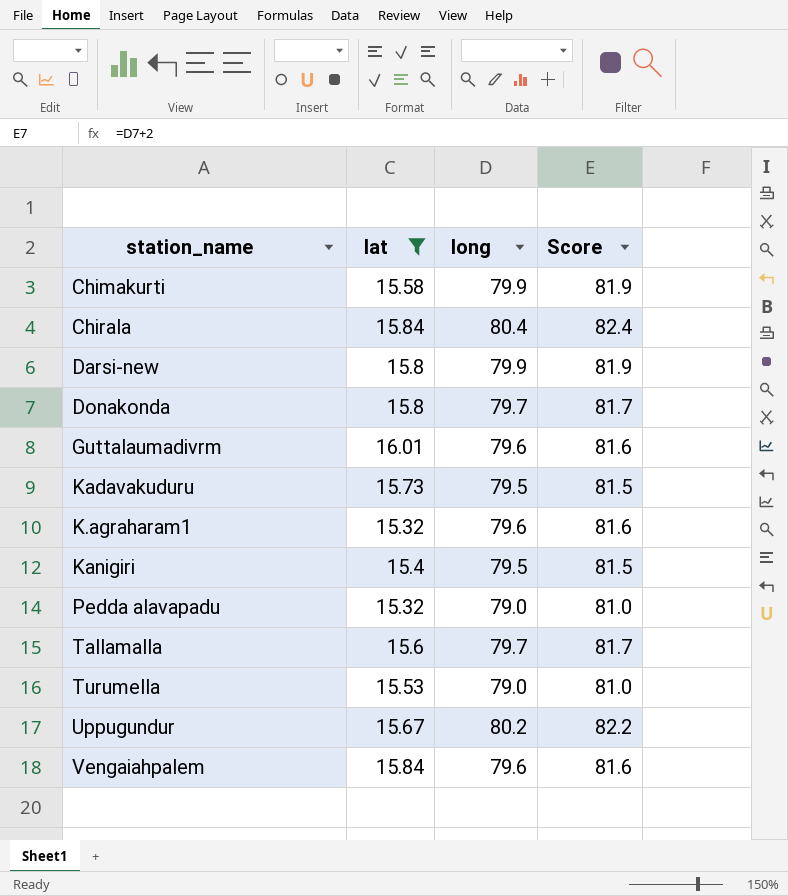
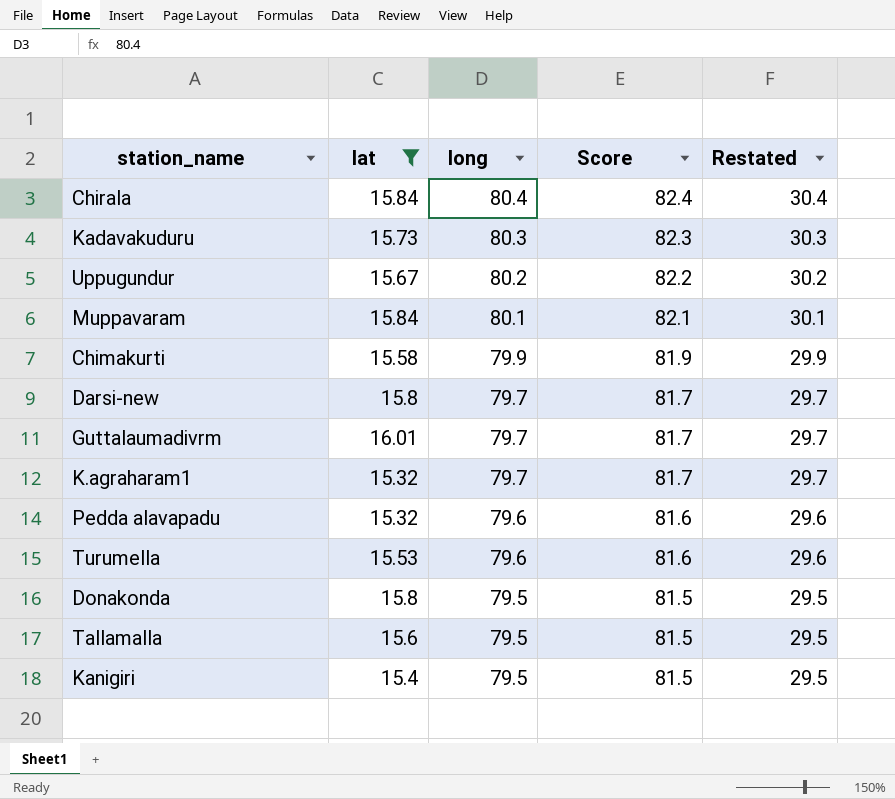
row order: none -> long descending
column Restated | formula: none -> [long] - 50
row Vengaiahpalem: 15.84 | 79.6 | 81.6 -> none
Kadavakuduru | long: 79.5 -> 80.3
Kadavakuduru | Score: 81.5 -> 82.3
row Muppavaram: none -> 15.84 | 80.1 | 82.1 | 30.1
Darsi-new | long: 79.9 -> 79.7
Darsi-new | Score: 81.9 -> 81.7
Guttalaumadivrm | long: 79.6 -> 79.7
Guttalaumadivrm | Score: 81.6 -> 81.7
K.agraharam1 | long: 79.6 -> 79.7
K.agraharam1 | Score: 81.6 -> 81.7
Pedda alavapadu | long: 79.0 -> 79.6
Pedda alavapadu | Score: 81.0 -> 81.6
Turumella | long: 79.0 -> 79.6
Turumella | Score: 81.0 -> 81.6
Donakonda | long: 79.7 -> 79.5
Donakonda | Score: 81.7 -> 81.5
Tallamalla | long: 79.7 -> 79.5
Tallamalla | Score: 81.7 -> 81.5

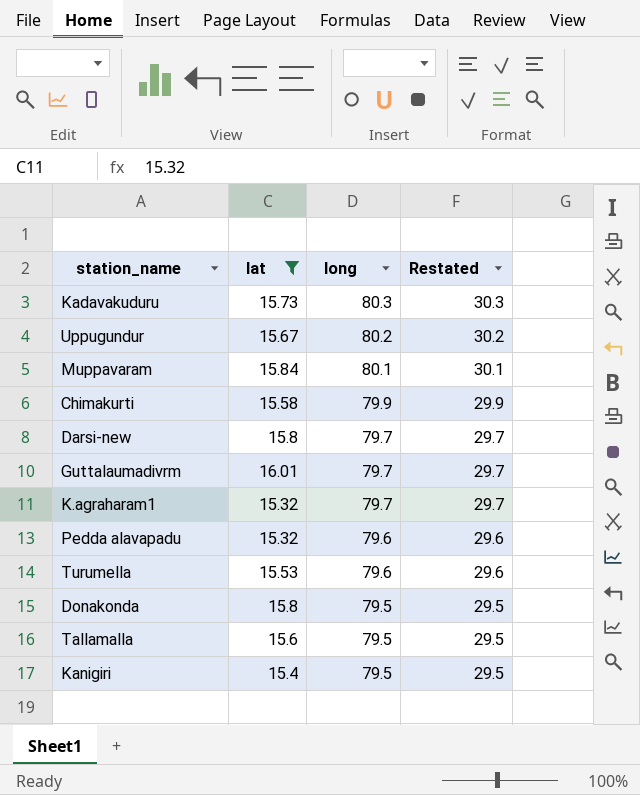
column Score | formula: [long] + 2 -> none
row Chirala: 15.84 | 80.4 | 82.4 | 30.4 -> none

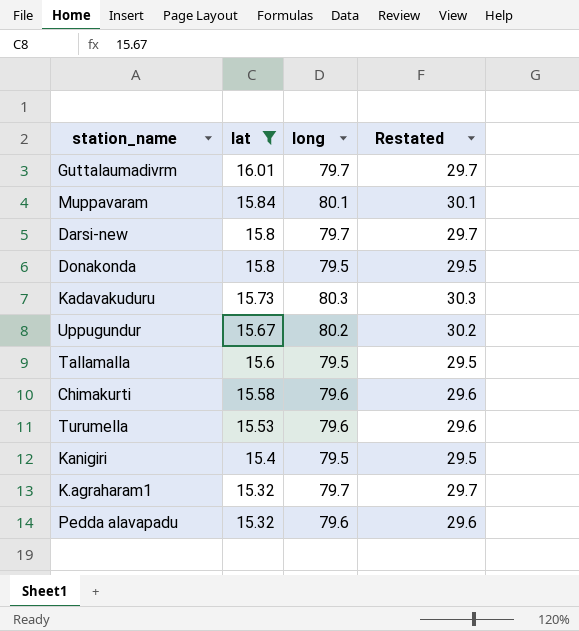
row order: long descending -> lat descending
Chimakurti | long: 79.9 -> 79.6
Chimakurti | Restated: 29.9 -> 29.6

